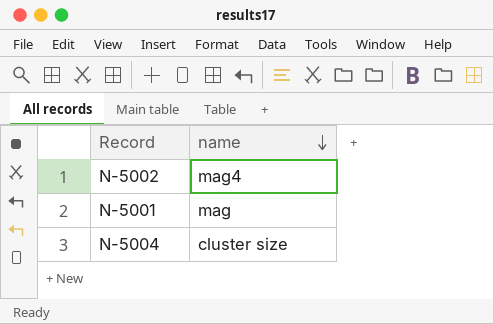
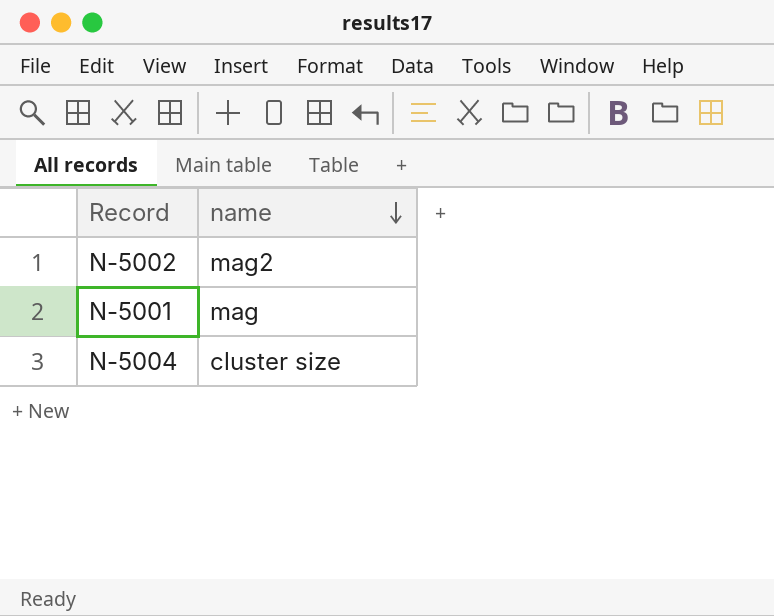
N-5002 | name: mag4 -> mag2

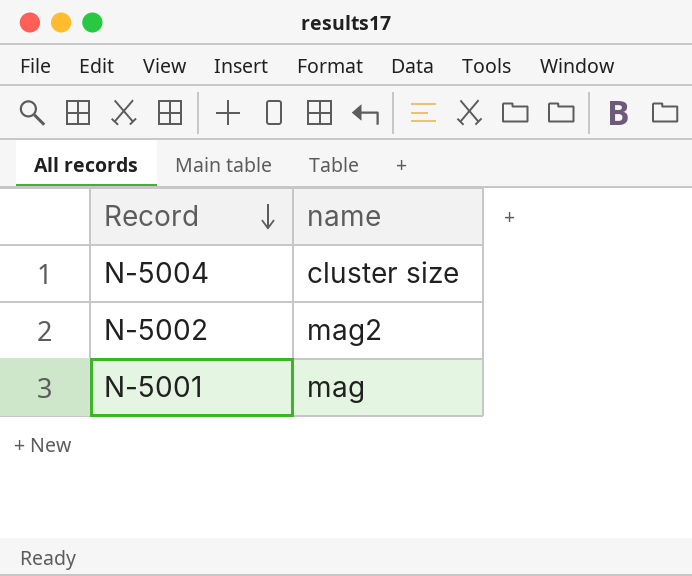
row order: name descending -> Record descending

